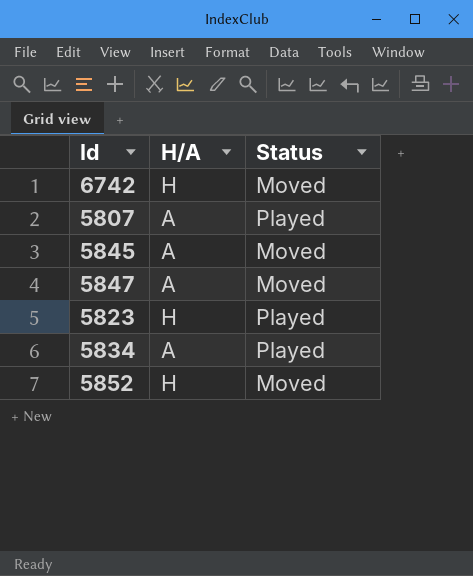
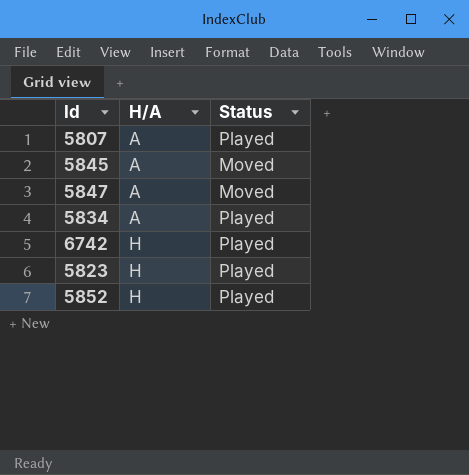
row order: none -> H/A ascending
6742 | Status: Moved -> Played
5852 | Status: Moved -> Played

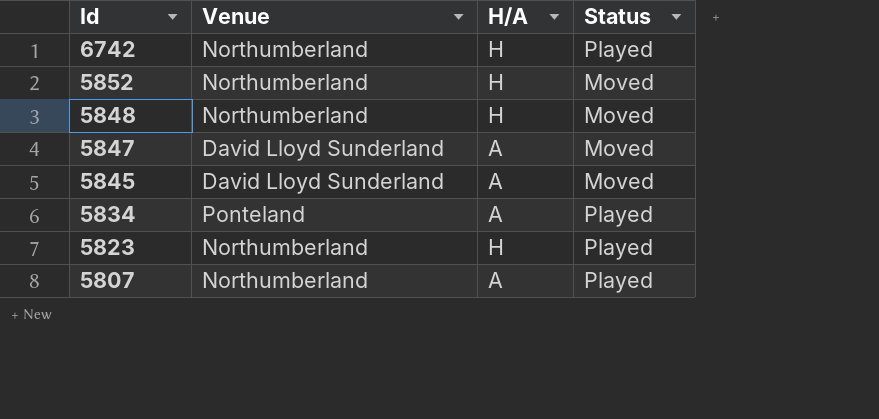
row order: H/A ascending -> Id descending
column Venue | position: none -> 2
5852 | Status: Played -> Moved
row 5848: none -> Northumberland | H | Moved

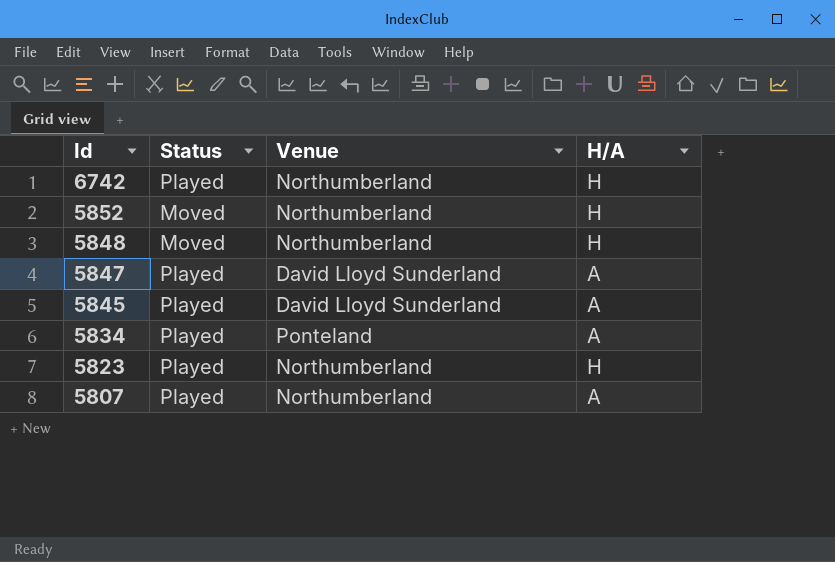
column Status | position: 4 -> 2
5847 | Status: Moved -> Played
5845 | Status: Moved -> Played

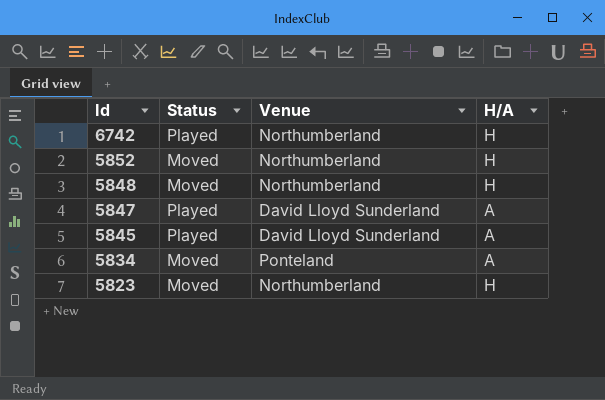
row 5807: Played | Northumberland | A -> none
5834 | Status: Played -> Moved
5823 | Status: Played -> Moved

